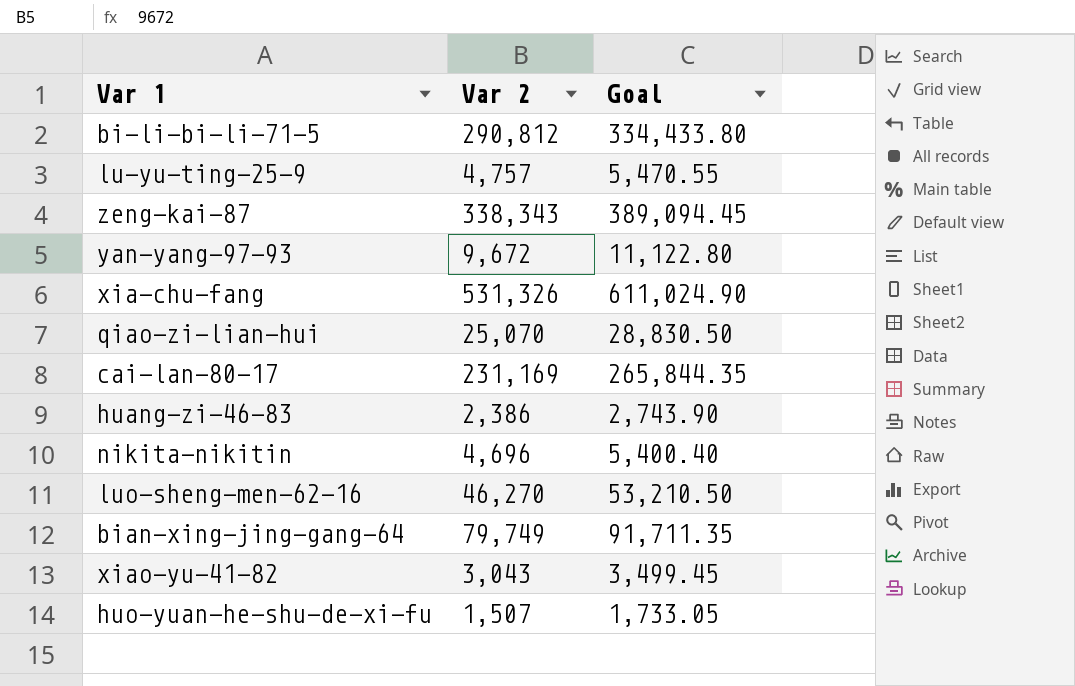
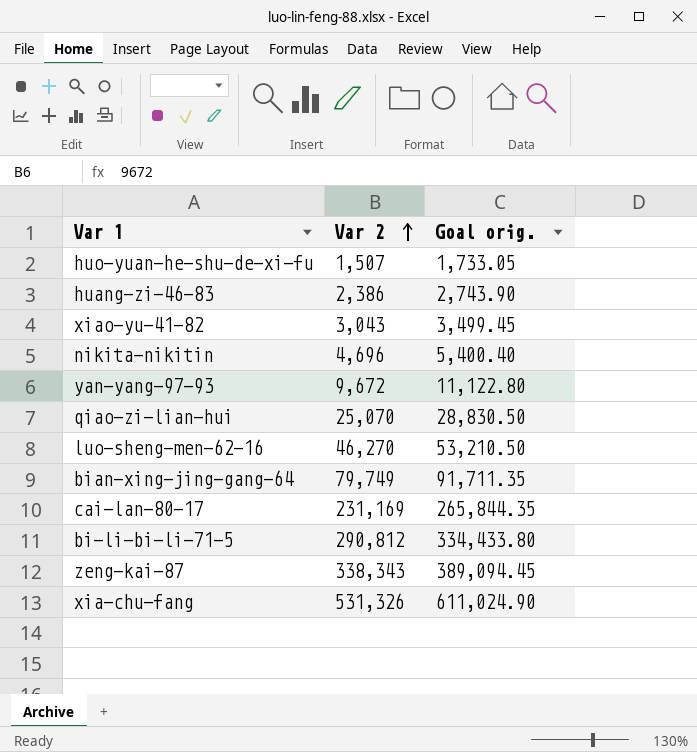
row order: none -> Var 2 ascending
column name: Goal -> Goal orig.
row lu-yu-ting-25-9: 4,757 | 5,470.55 -> none

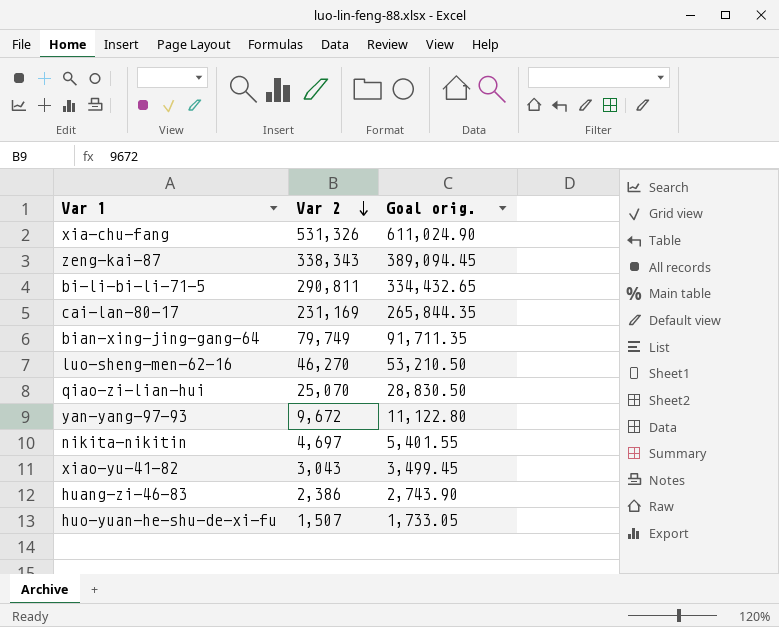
row order: Var 2 ascending -> Var 2 descending
bi-li-bi-li-71-5 | Var 2: 290,812 -> 290,811
bi-li-bi-li-71-5 | Goal orig.: 334,433.80 -> 334,432.65
nikita-nikitin | Var 2: 4,696 -> 4,697
nikita-nikitin | Goal orig.: 5,400.40 -> 5,401.55

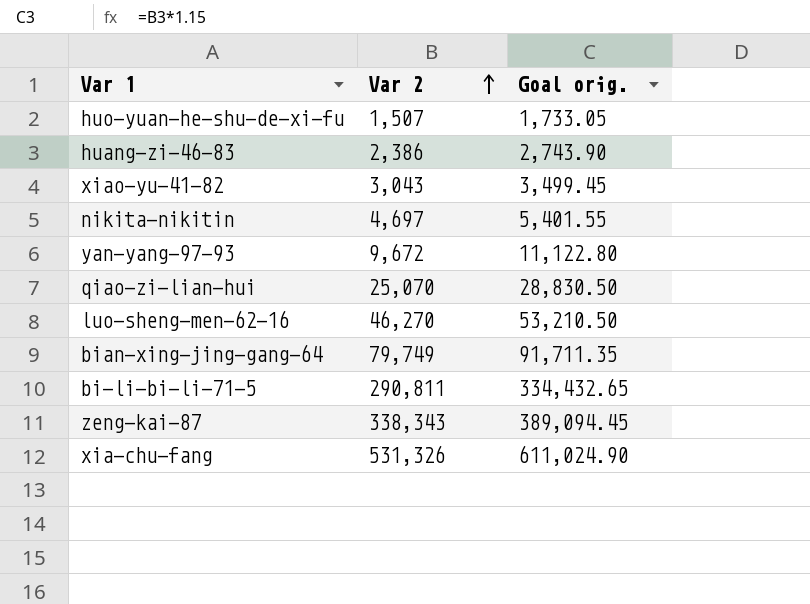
row order: Var 2 descending -> Var 2 ascending
row cai-lan-80-17: 231,169 | 265,844.35 -> none

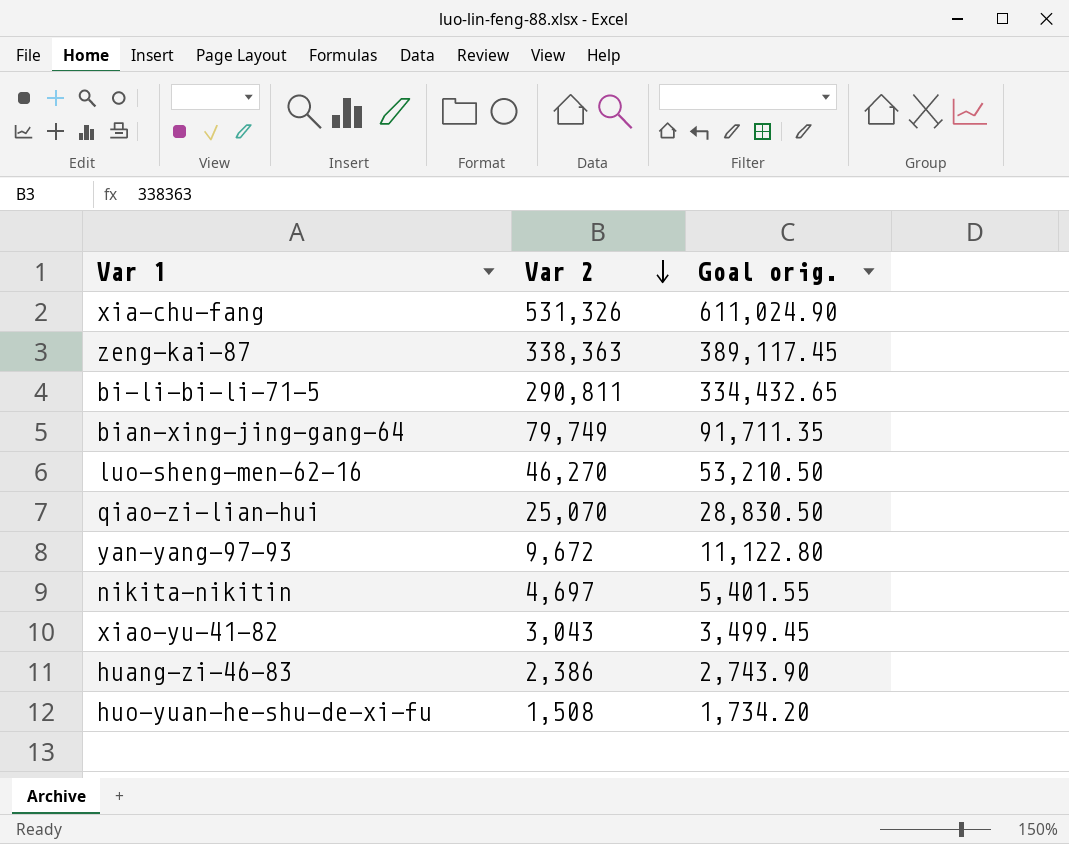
row order: Var 2 ascending -> Var 2 descending
zeng-kai-87 | Var 2: 338,343 -> 338,363
zeng-kai-87 | Goal orig.: 389,094.45 -> 389,117.45
huo-yuan-he-shu-de-xi-fu | Var 2: 1,507 -> 1,508
huo-yuan-he-shu-de-xi-fu | Goal orig.: 1,733.05 -> 1,734.20

